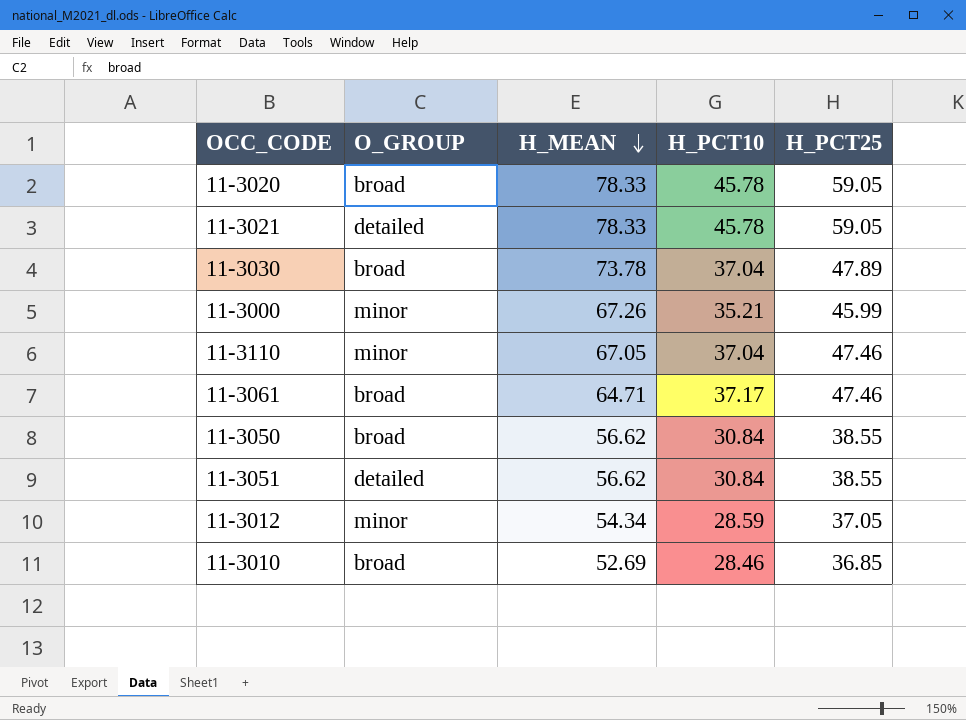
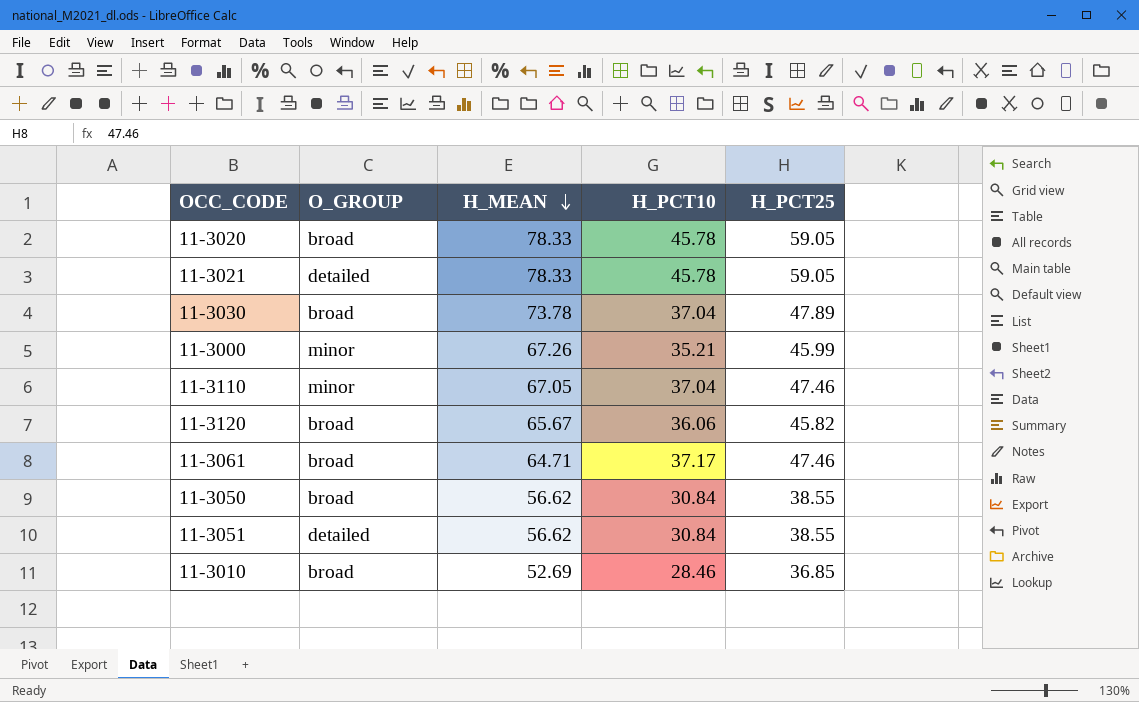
row 11-3012: minor | 54.34 | 28.59 | 37.05 -> none
row 11-3120: none -> broad | 65.67 | 36.06 | 45.82

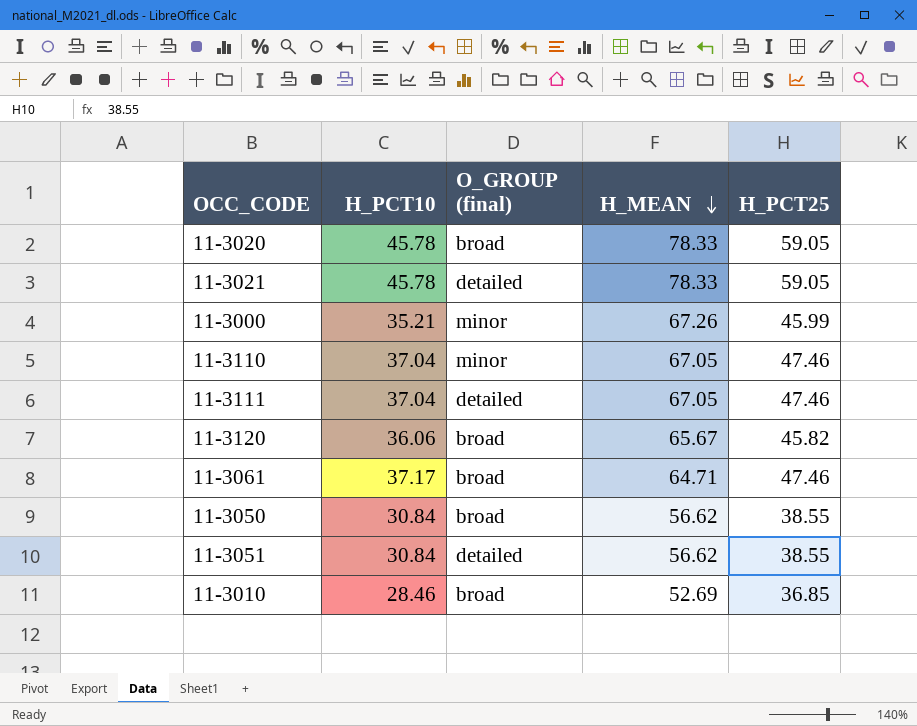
column H_PCT10 | position: 4 -> 2
column name: O_GROUP -> O_GROUP (final)
row 11-3030: broad | 73.78 | 37.04 | 47.89 -> none
row 11-3111: none -> 37.04 | detailed | 67.05 | 47.46

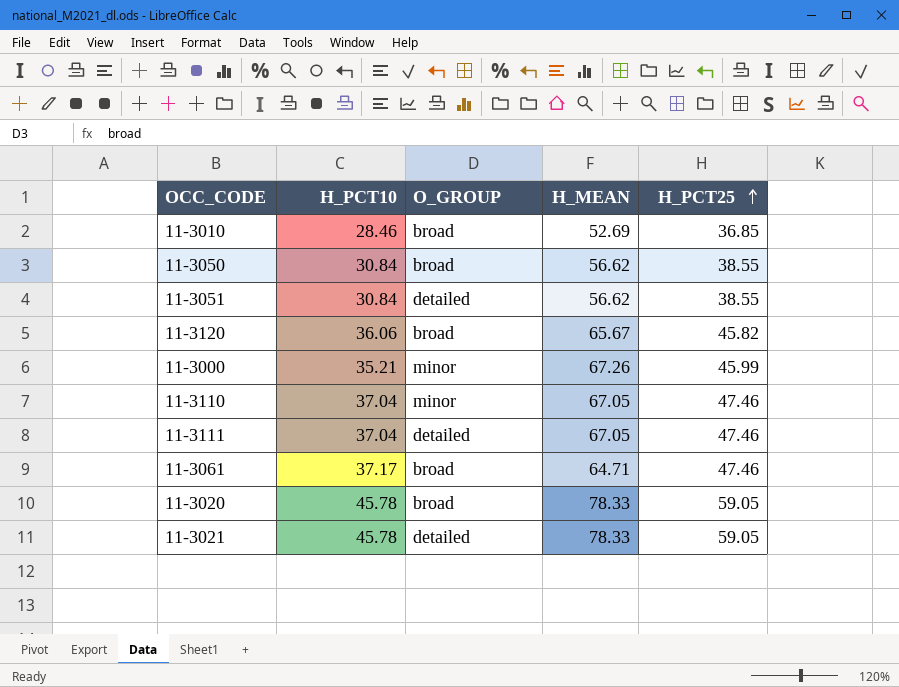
row order: H_MEAN descending -> H_PCT25 ascending
column name: O_GROUP (final) -> O_GROUP

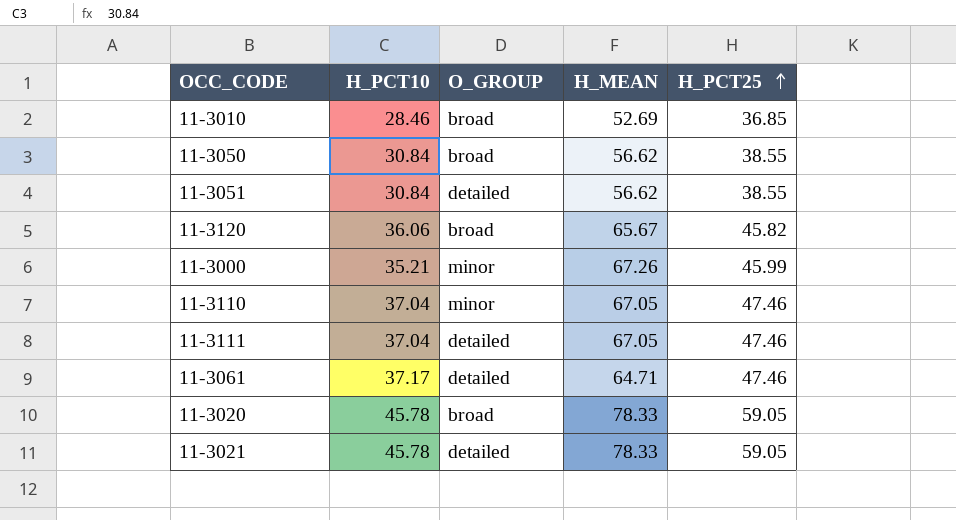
11-3061 | O_GROUP: broad -> detailed

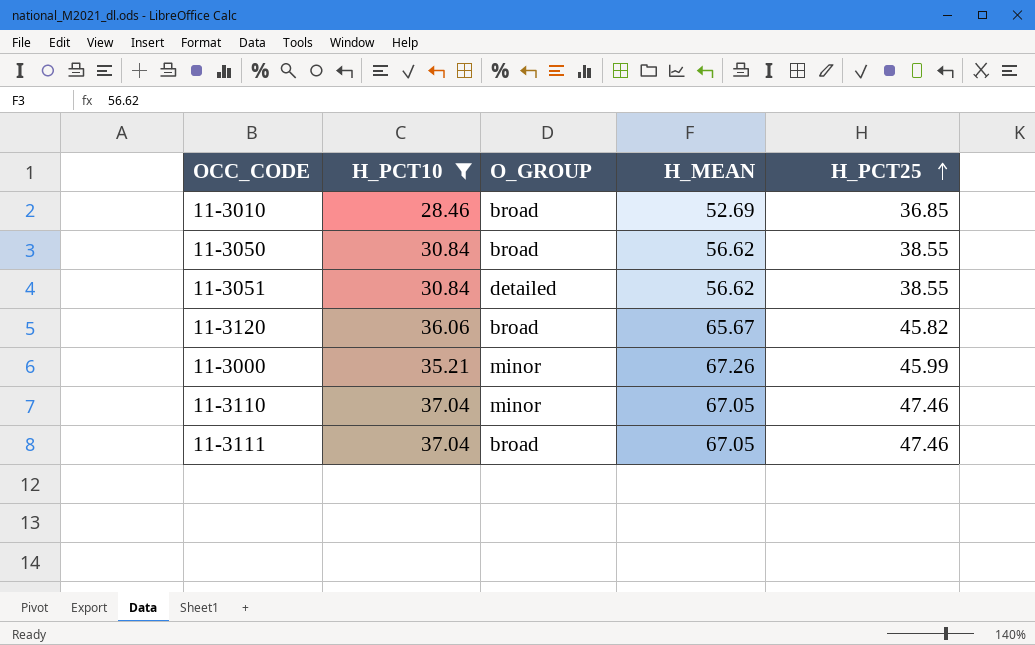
filter: none -> H_PCT10 <= 37.04
11-3111 | O_GROUP: detailed -> broad

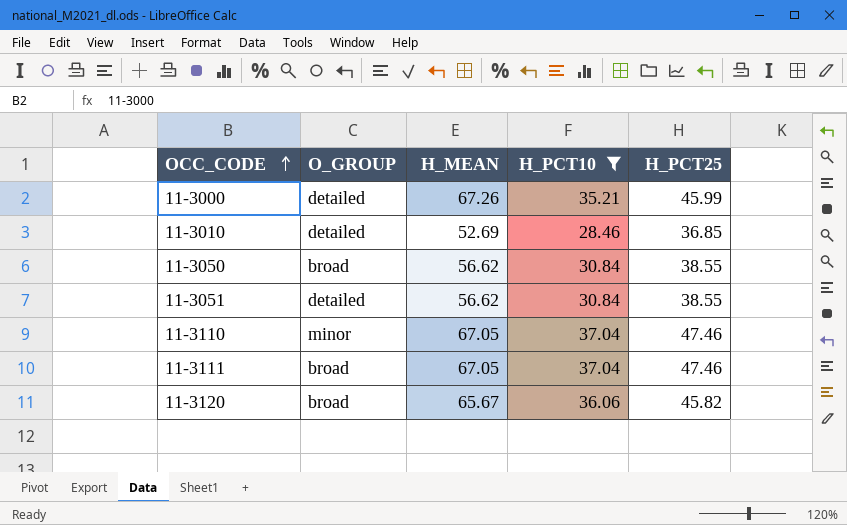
row order: H_PCT25 ascending -> OCC_CODE ascending
column H_PCT10 | position: 2 -> 4
11-3000 | O_GROUP: minor -> detailed
11-3010 | O_GROUP: broad -> detailed

